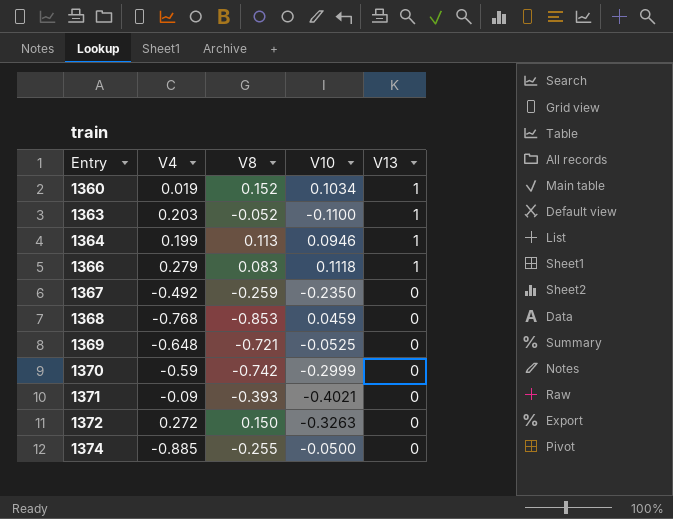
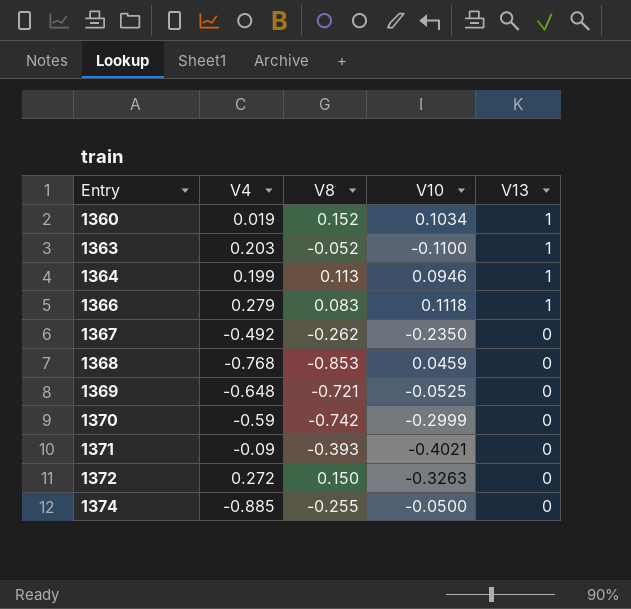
1367 | V8: -0.259 -> -0.262

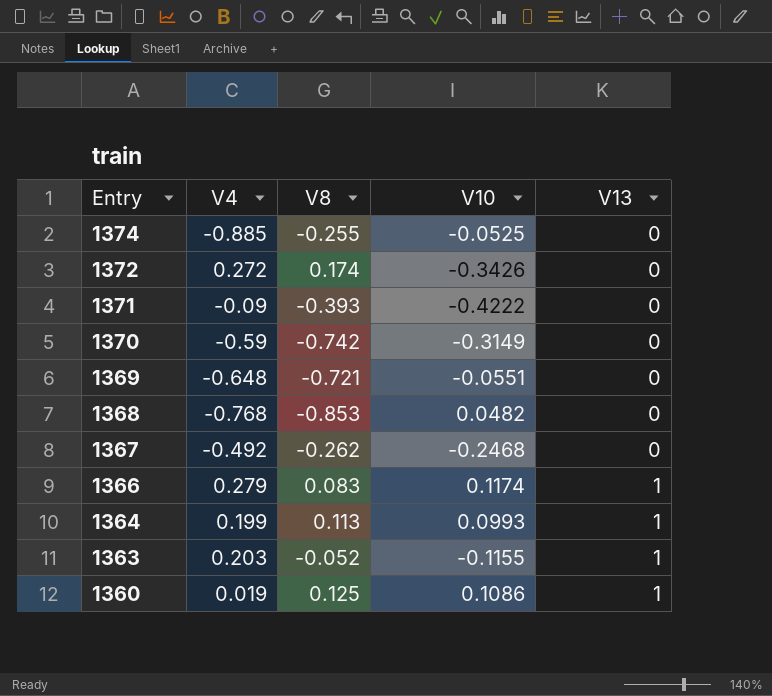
row order: Entry ascending -> Entry descending
1374 | V10: -0.0500 -> -0.0525
1372 | V8: 0.150 -> 0.174
1372 | V10: -0.3263 -> -0.3426
1371 | V10: -0.4021 -> -0.4222
1370 | V10: -0.2999 -> -0.3149
1369 | V10: -0.0525 -> -0.0551
1368 | V10: 0.0459 -> 0.0482
1367 | V10: -0.2350 -> -0.2468
1366 | V10: 0.1118 -> 0.1174
1364 | V10: 0.0946 -> 0.0993
1363 | V10: -0.1100 -> -0.1155
1360 | V8: 0.152 -> 0.125
1360 | V10: 0.1034 -> 0.1086

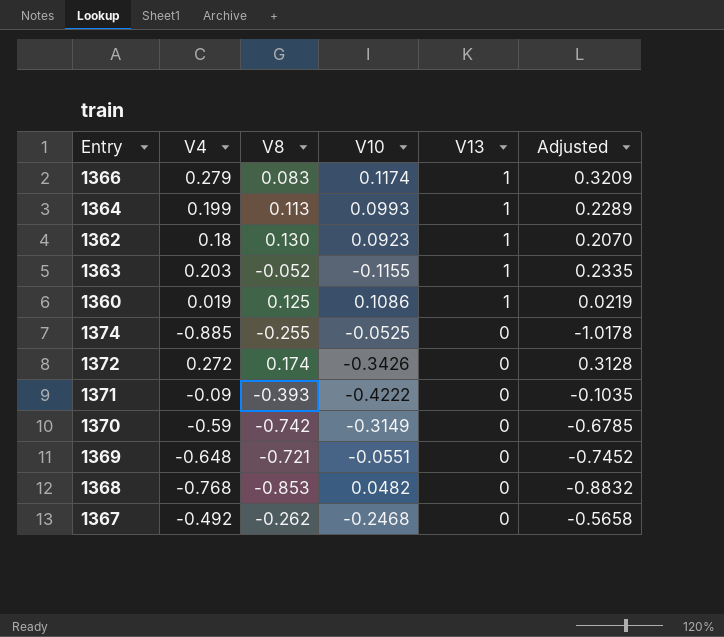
row order: Entry descending -> V13 descending
column Adjusted | formula: none -> [V4] * 1.15
row 1362: none -> 0.18 | 0.130 | 0.0923 | 1 | 0.2070

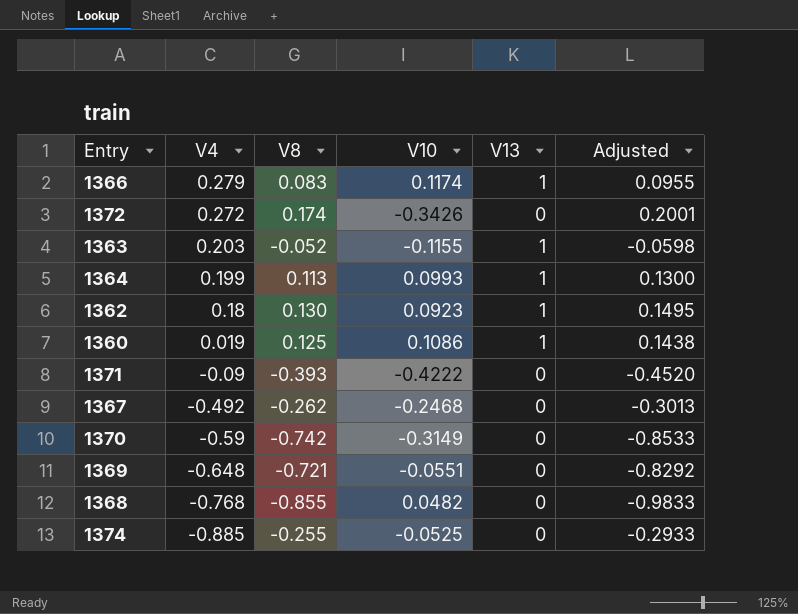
row order: V13 descending -> V4 descending
column Adjusted | formula: [V4] * 1.15 -> [V8] * 1.15
1368 | V8: -0.853 -> -0.855

